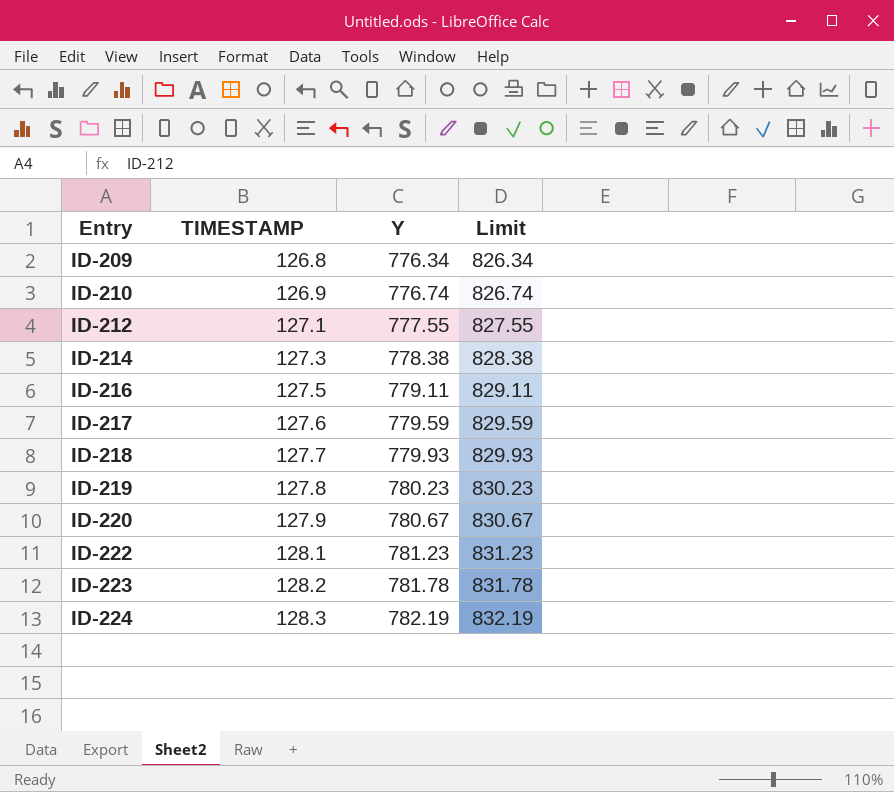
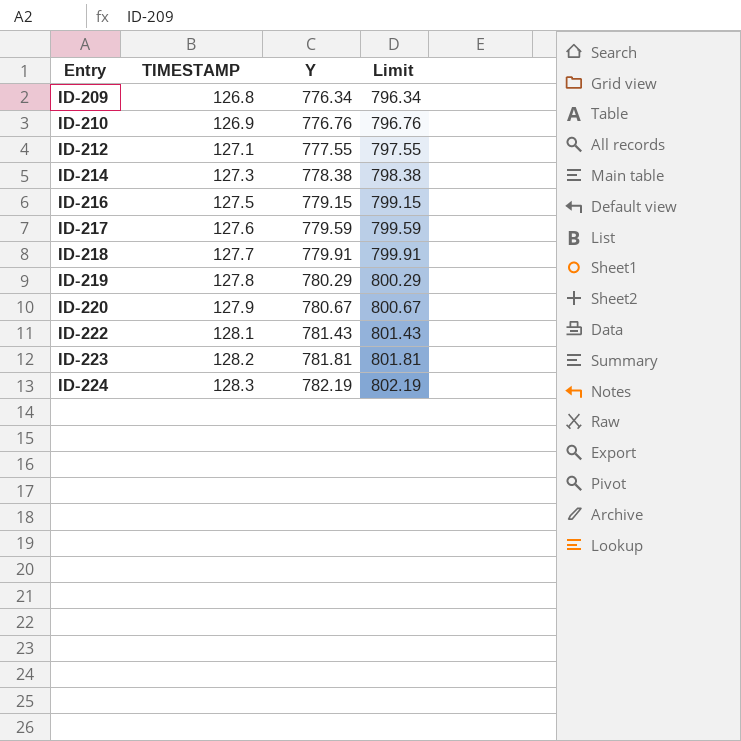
column Limit | formula: [Y] + 50 -> [Y] + 20
ID-210 | Y: 776.74 -> 776.76
ID-216 | Y: 779.11 -> 779.15
ID-218 | Y: 779.93 -> 779.91
ID-219 | Y: 780.23 -> 780.29
ID-222 | Y: 781.23 -> 781.43
ID-223 | Y: 781.78 -> 781.81

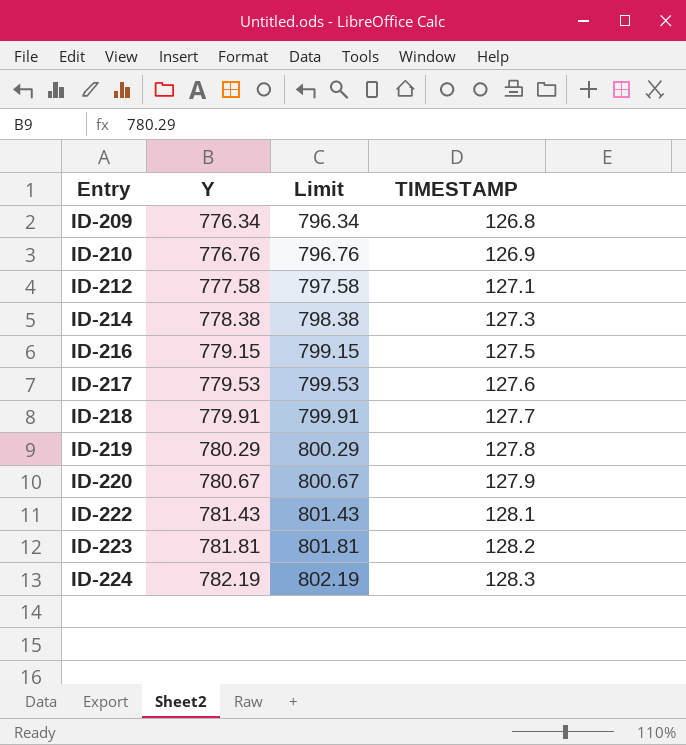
column TIMESTAMP | position: 2 -> 4
ID-212 | Y: 777.55 -> 777.58
ID-212 | Limit: 797.55 -> 797.58
ID-217 | Y: 779.59 -> 779.53
ID-217 | Limit: 799.59 -> 799.53

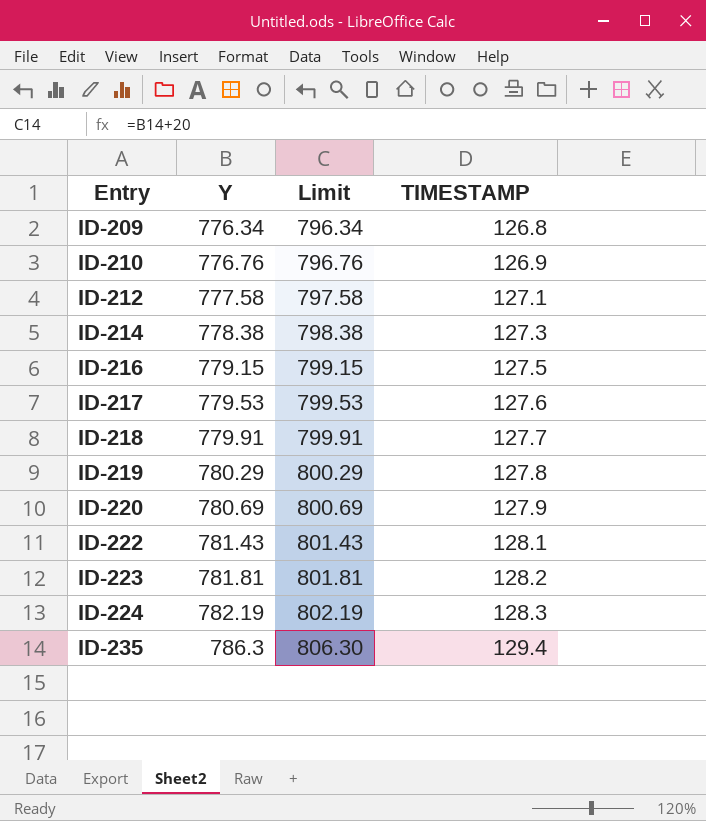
ID-220 | Y: 780.67 -> 780.69
ID-220 | Limit: 800.67 -> 800.69
row ID-235: none -> 786.3 | 806.30 | 129.4

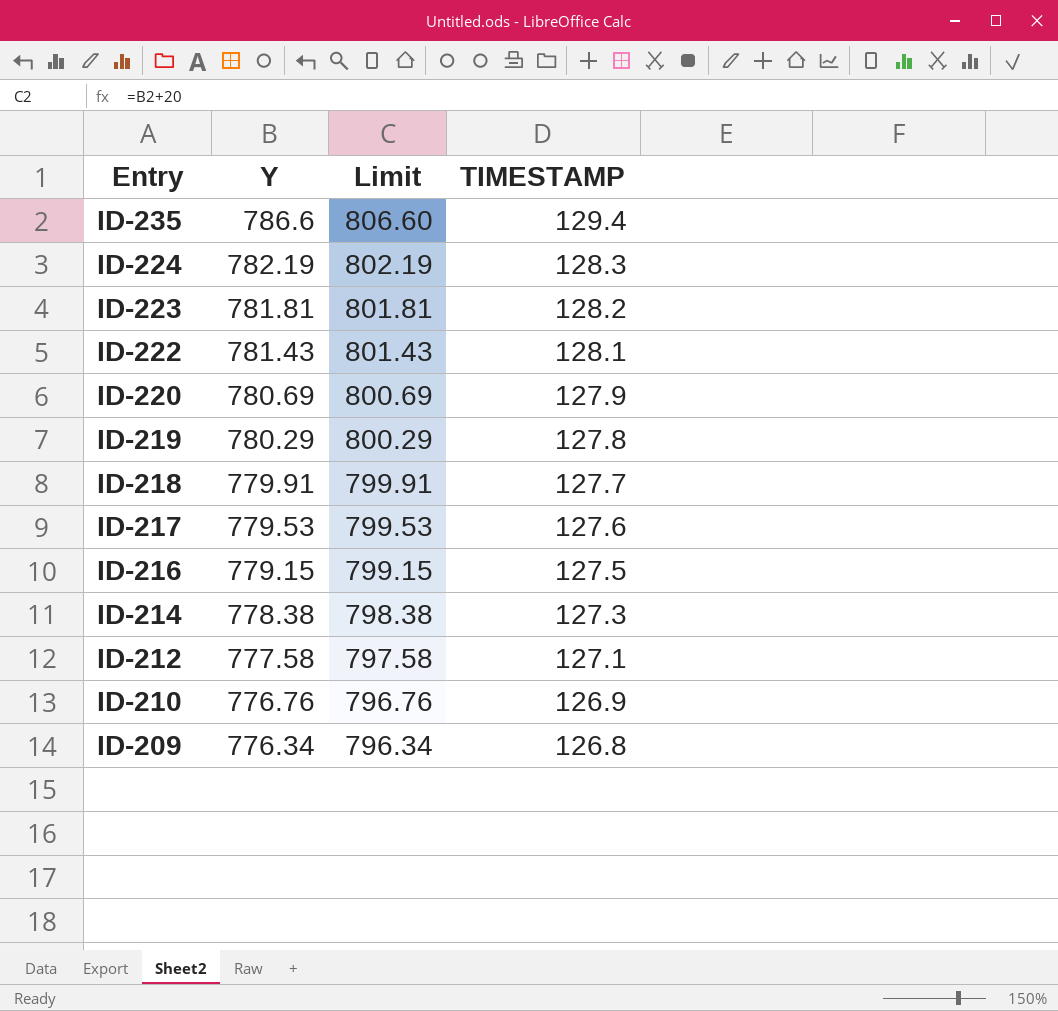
row order: Entry ascending -> Entry descending
ID-235 | Y: 786.3 -> 786.6
ID-235 | Limit: 806.30 -> 806.60

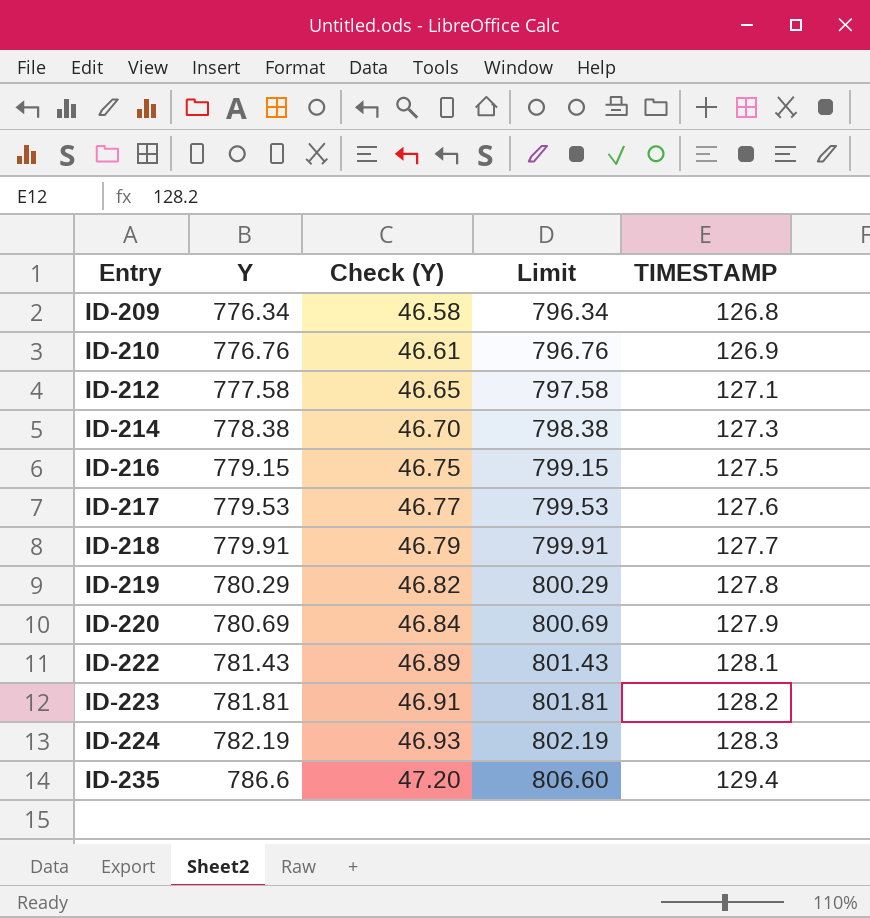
row order: Entry descending -> Entry ascending
column Check (Y) | formula: none -> [Y] * 0.06

